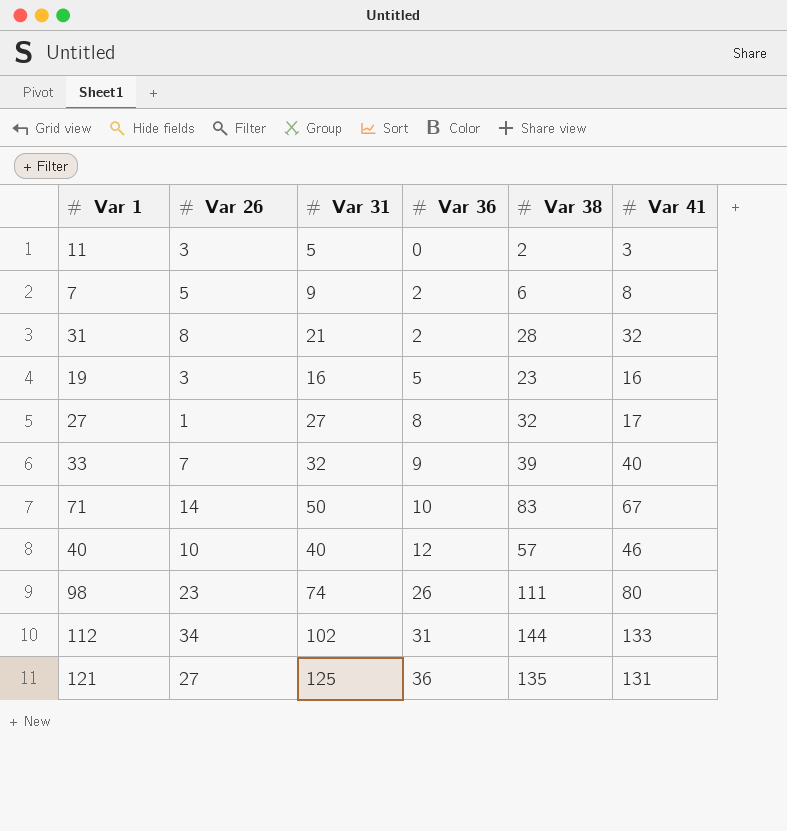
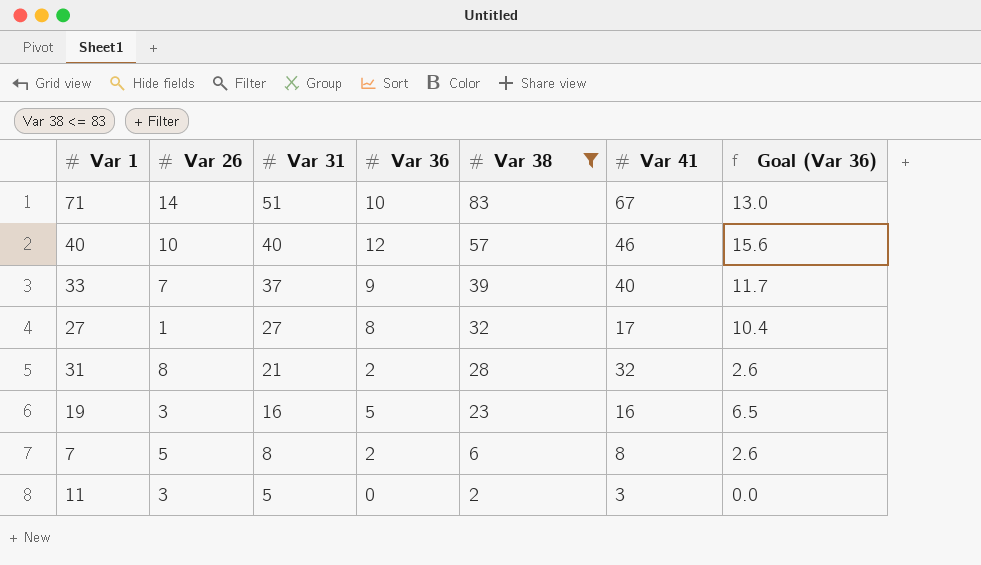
filter: none -> Var 38 <= 83
row order: Var 36 ascending -> Var 31 descending
column Goal (Var 36) | formula: none -> [Var 36] * 1.3
71 | Var 31: 50 -> 51
33 | Var 31: 32 -> 37
7 | Var 31: 9 -> 8

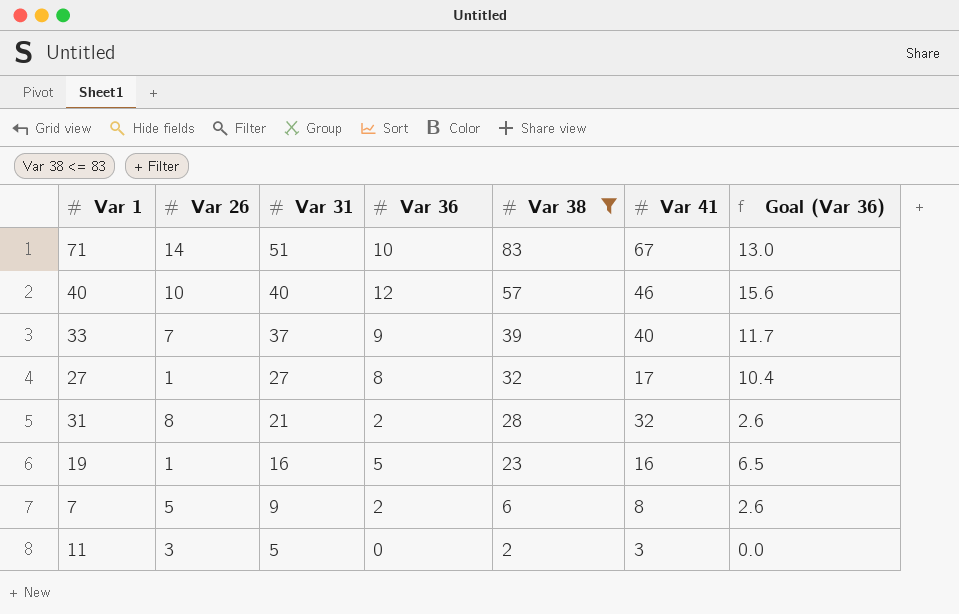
19 | Var 26: 3 -> 1
7 | Var 31: 8 -> 9

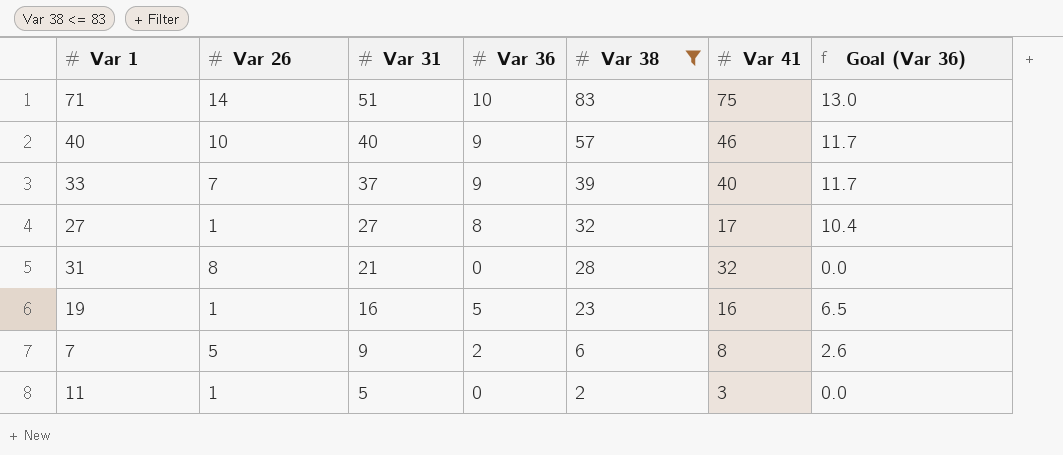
71 | Var 41: 67 -> 75
40 | Var 36: 12 -> 9
40 | Goal (Var 36): 15.6 -> 11.7
31 | Var 36: 2 -> 0
31 | Goal (Var 36): 2.6 -> 0.0
11 | Var 26: 3 -> 1

